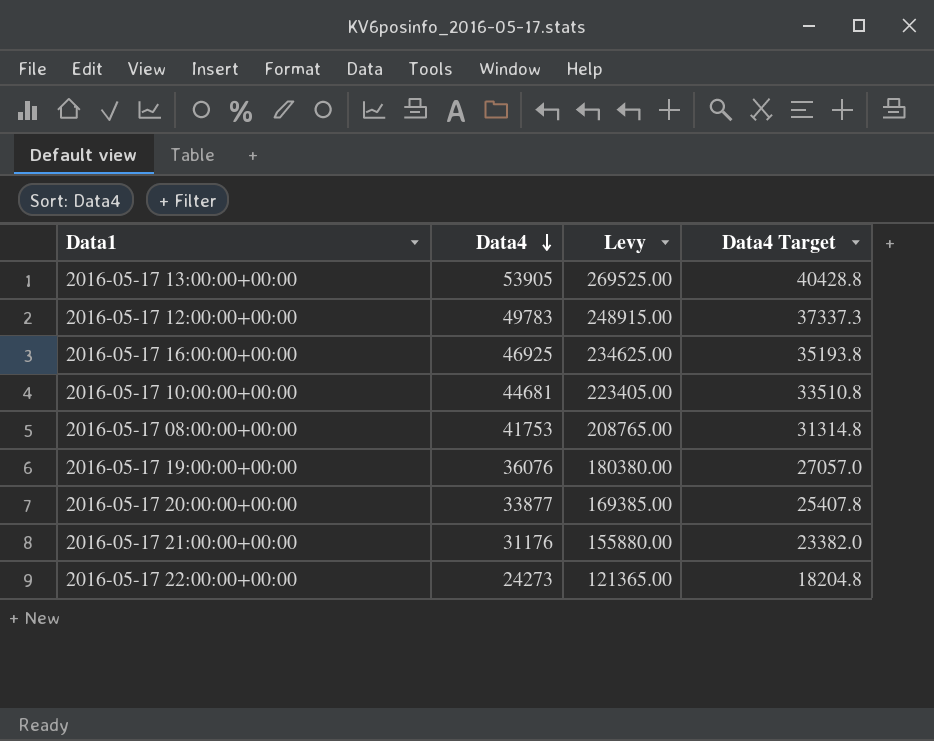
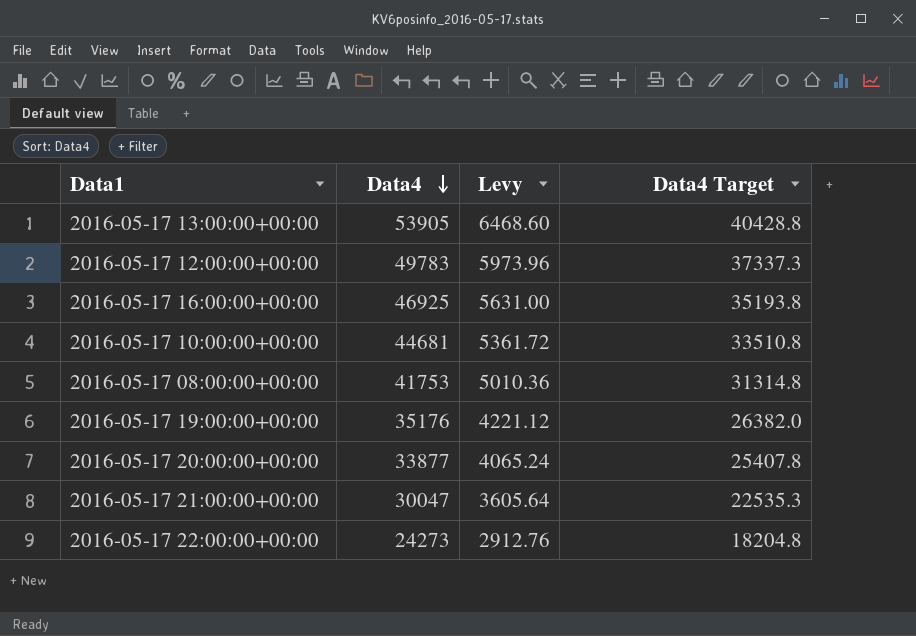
column Levy | formula: [Data4] * 5 -> [Data4] * 0.12
2016-05-17 19:00:00+00:00 | Data4: 36076 -> 35176
2016-05-17 19:00:00+00:00 | Data4 Target: 27057.0 -> 26382.0
2016-05-17 21:00:00+00:00 | Data4: 31176 -> 30047
2016-05-17 21:00:00+00:00 | Data4 Target: 23382.0 -> 22535.3

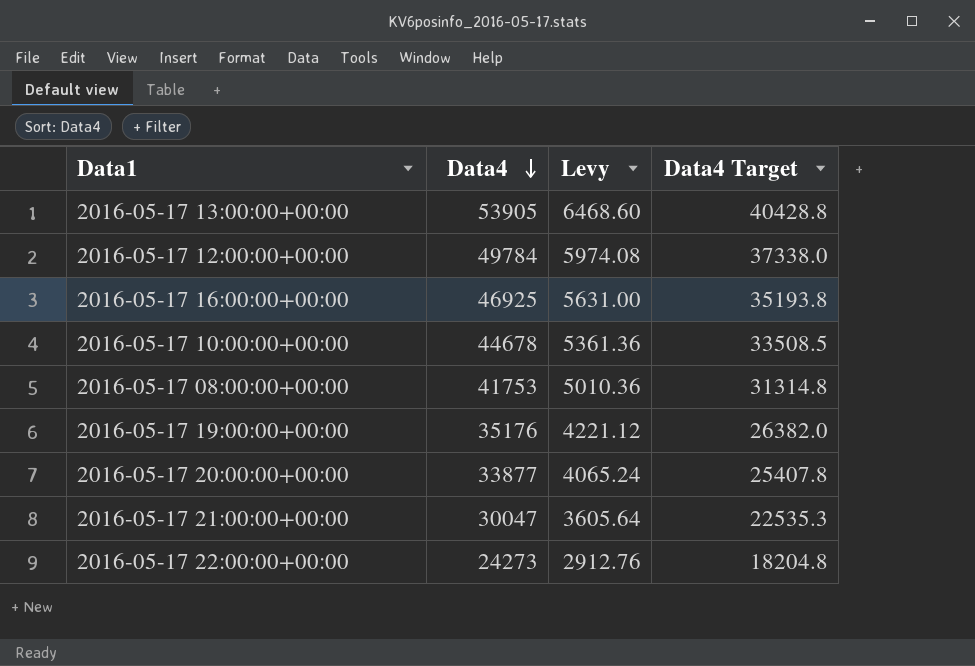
2016-05-17 12:00:00+00:00 | Data4: 49783 -> 49784
2016-05-17 12:00:00+00:00 | Levy: 5973.96 -> 5974.08
2016-05-17 12:00:00+00:00 | Data4 Target: 37337.3 -> 37338.0
2016-05-17 10:00:00+00:00 | Data4: 44681 -> 44678
2016-05-17 10:00:00+00:00 | Levy: 5361.72 -> 5361.36
2016-05-17 10:00:00+00:00 | Data4 Target: 33510.8 -> 33508.5

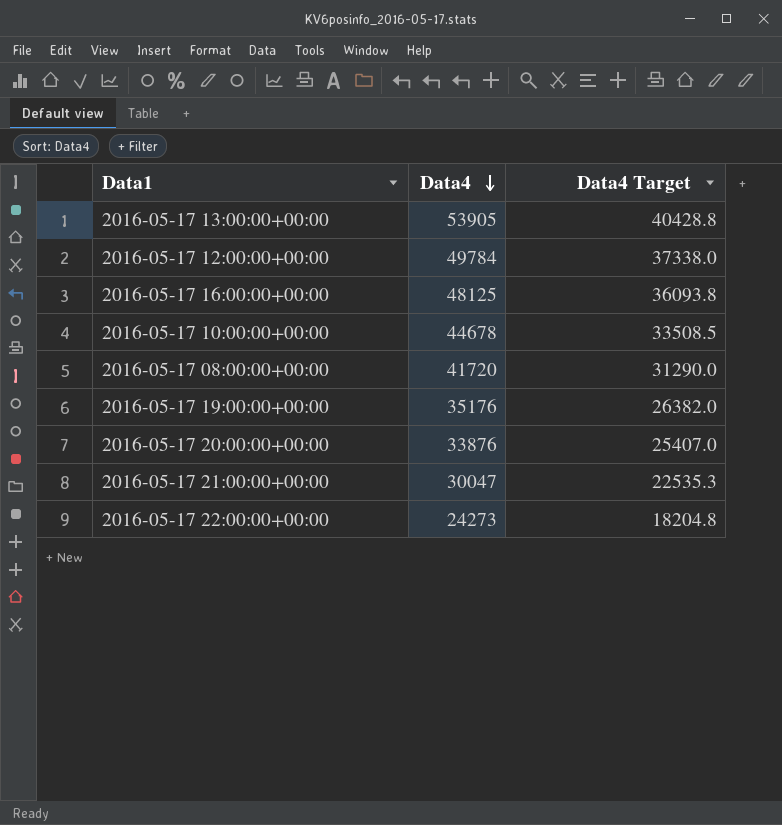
column Levy | formula: [Data4] * 0.12 -> none
2016-05-17 16:00:00+00:00 | Data4: 46925 -> 48125
2016-05-17 16:00:00+00:00 | Data4 Target: 35193.8 -> 36093.8
2016-05-17 08:00:00+00:00 | Data4: 41753 -> 41720
2016-05-17 08:00:00+00:00 | Data4 Target: 31314.8 -> 31290.0
2016-05-17 20:00:00+00:00 | Data4: 33877 -> 33876
2016-05-17 20:00:00+00:00 | Data4 Target: 25407.8 -> 25407.0

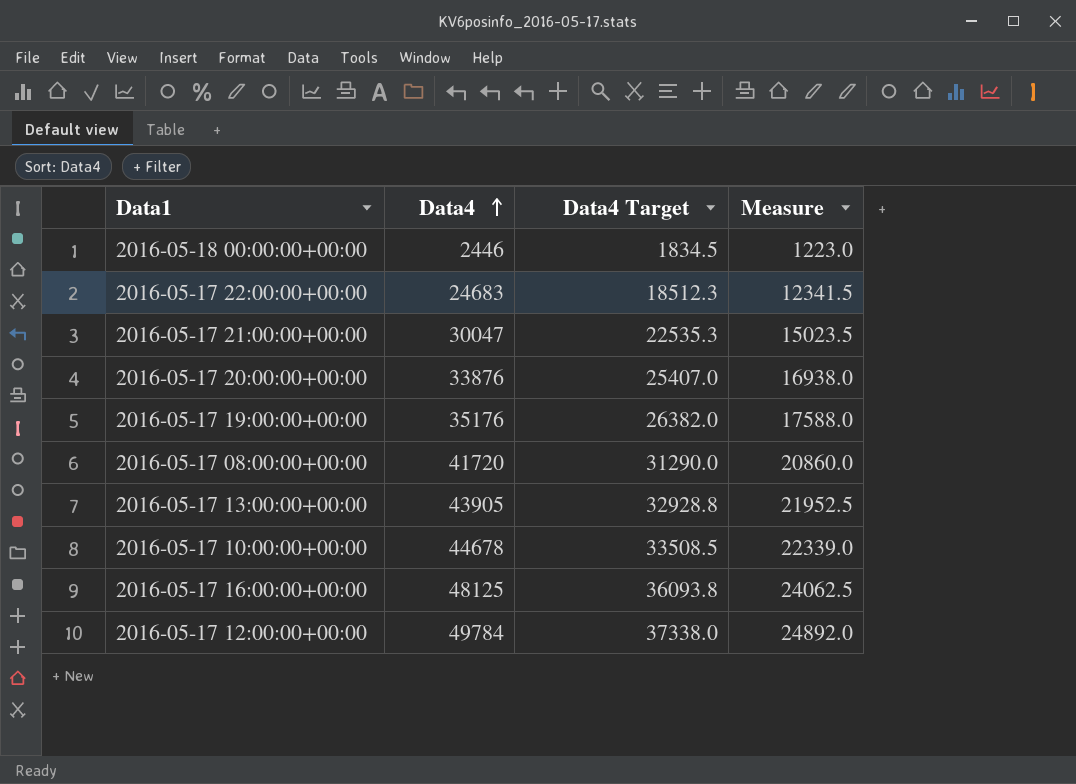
row order: Data4 descending -> Data4 ascending
column Measure | formula: none -> [Data4] * 0.5
row 2016-05-18 00:00:00+00:00: none -> 2446 | 1834.5 | 1223.0
2016-05-17 22:00:00+00:00 | Data4: 24273 -> 24683
2016-05-17 22:00:00+00:00 | Data4 Target: 18204.8 -> 18512.3
2016-05-17 13:00:00+00:00 | Data4: 53905 -> 43905
2016-05-17 13:00:00+00:00 | Data4 Target: 40428.8 -> 32928.8

